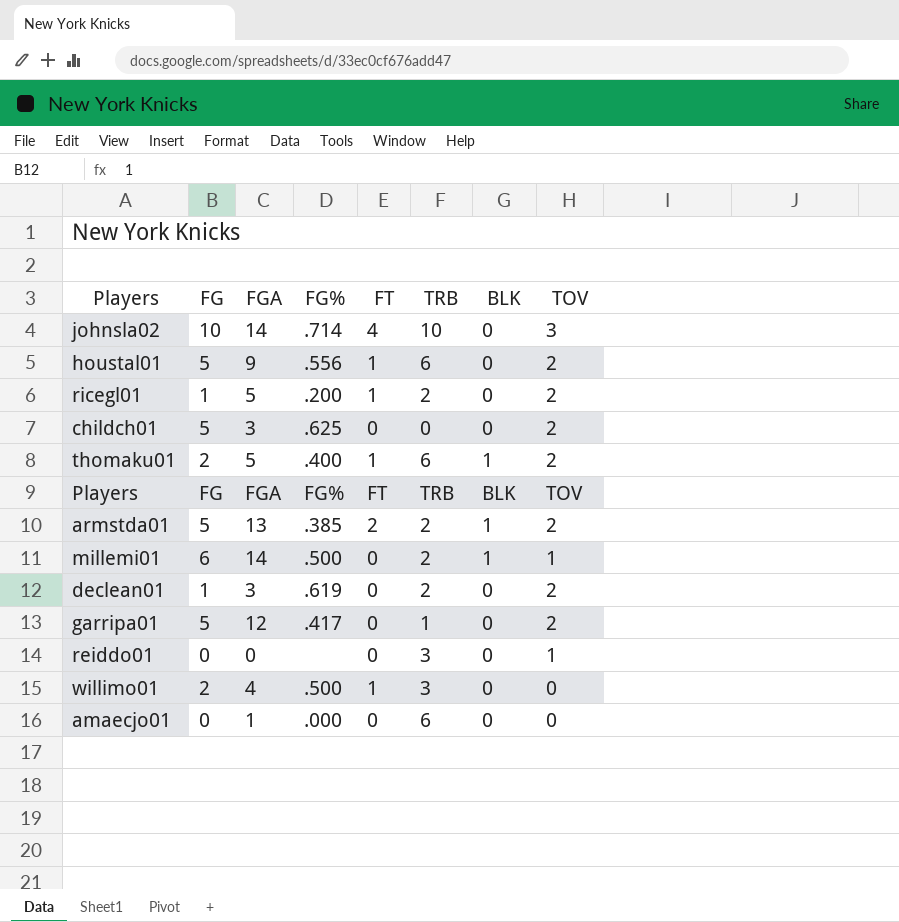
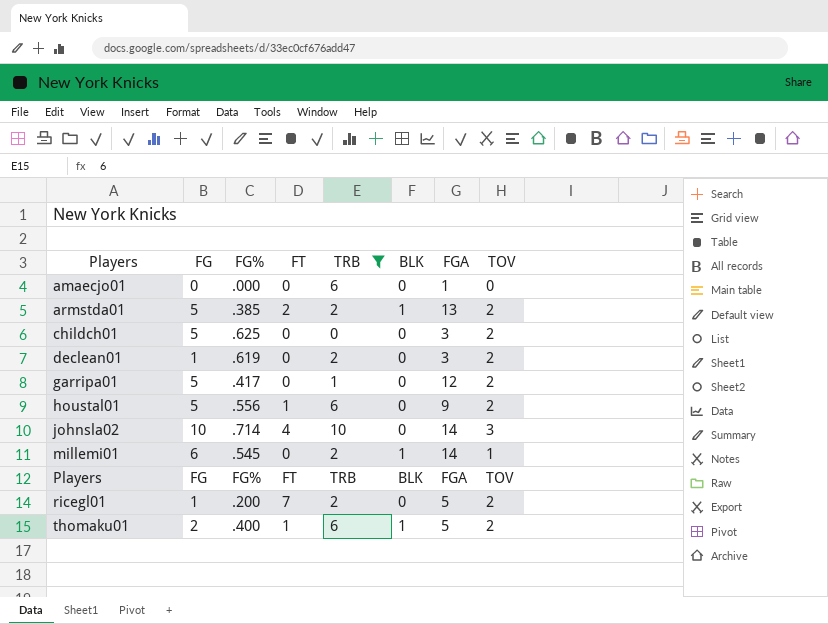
filter: none -> TRB != 3
row order: none -> Players ascending
column FGA | position: 3 -> 7
millemi01 | FG%: .500 -> .545
ricegl01 | FT: 1 -> 7

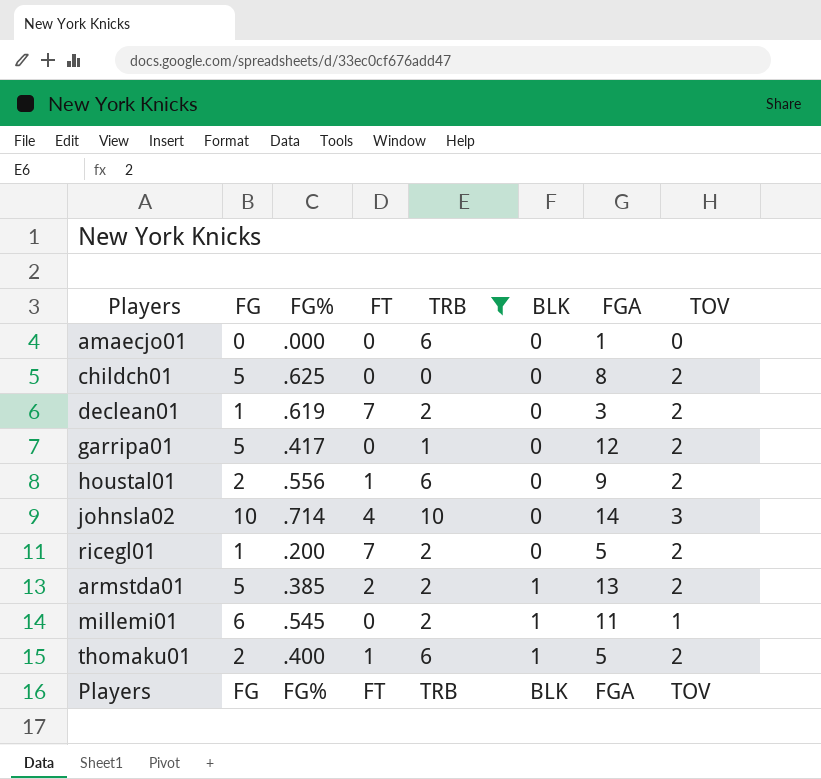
row order: Players ascending -> BLK ascending
childch01 | FGA: 3 -> 8
declean01 | FT: 0 -> 7
houstal01 | FG: 5 -> 2
millemi01 | FGA: 14 -> 11

